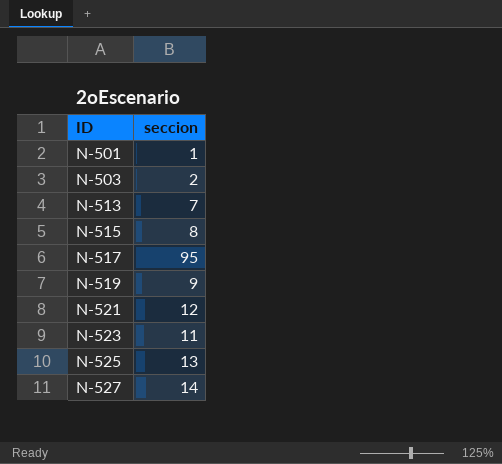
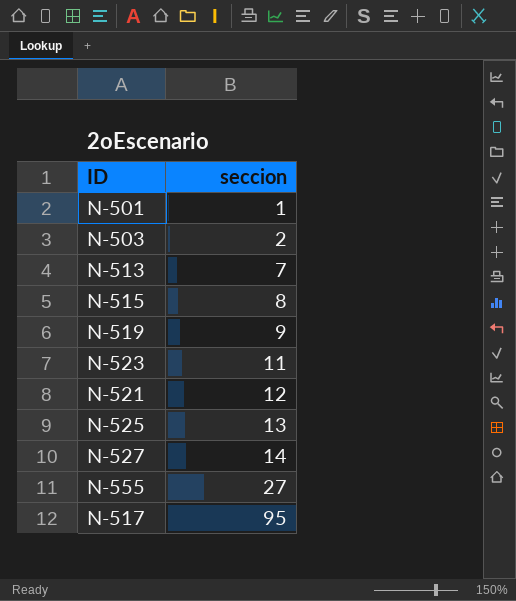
row order: ID ascending -> seccion ascending
row N-555: none -> 27

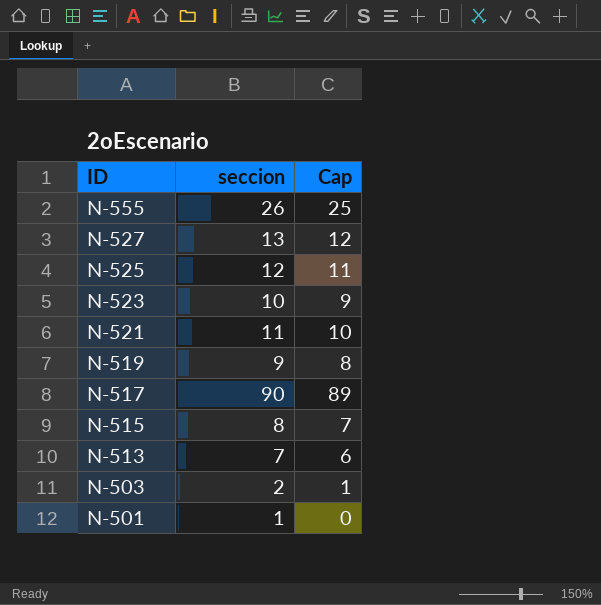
row order: seccion ascending -> ID descending
column Cap | formula: none -> [seccion] - 1
N-555 | seccion: 27 -> 26
N-527 | seccion: 14 -> 13
N-525 | seccion: 13 -> 12
N-523 | seccion: 11 -> 10
N-521 | seccion: 12 -> 11
N-517 | seccion: 95 -> 90

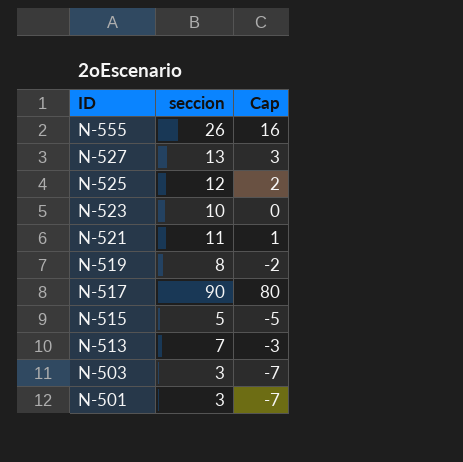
column Cap | formula: [seccion] - 1 -> [seccion] - 10
N-519 | seccion: 9 -> 8
N-515 | seccion: 8 -> 5
N-503 | seccion: 2 -> 3
N-501 | seccion: 1 -> 3

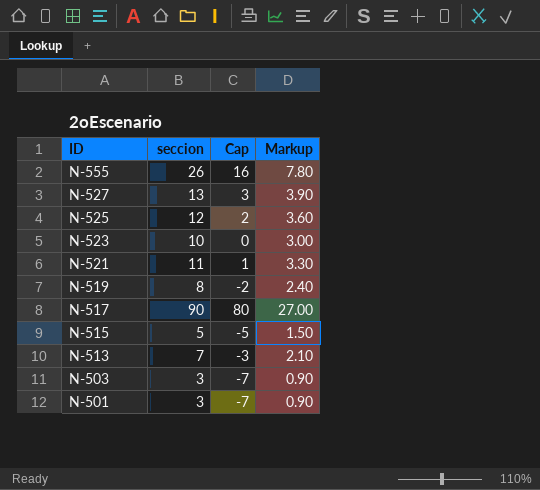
column Markup | formula: none -> [seccion] * 0.3

